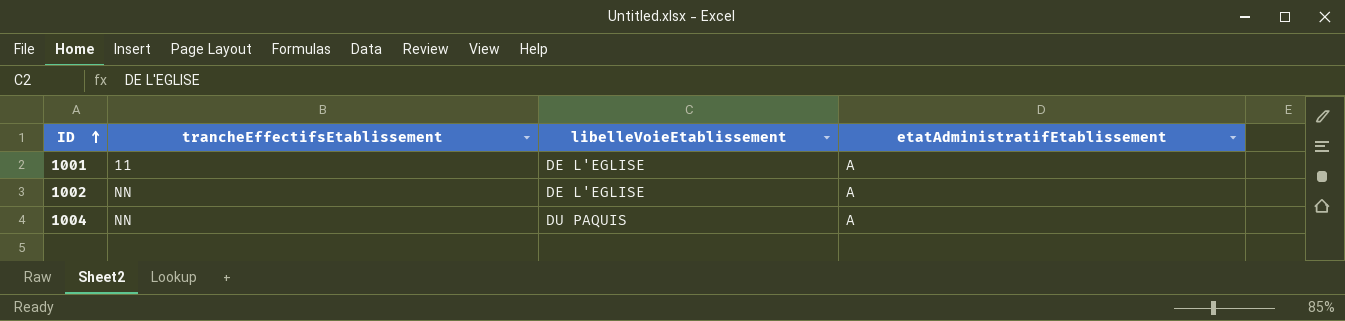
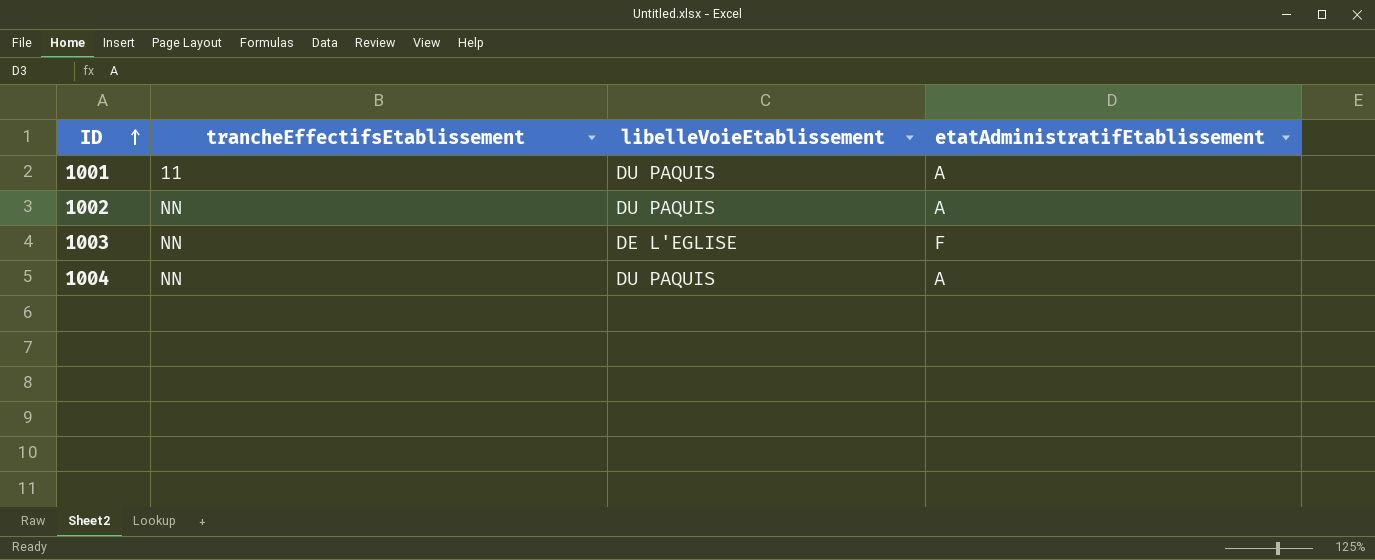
1001 | libelleVoieEtablissement: DE L'EGLISE -> DU PAQUIS
1002 | libelleVoieEtablissement: DE L'EGLISE -> DU PAQUIS
row 1003: none -> NN | DE L'EGLISE | F

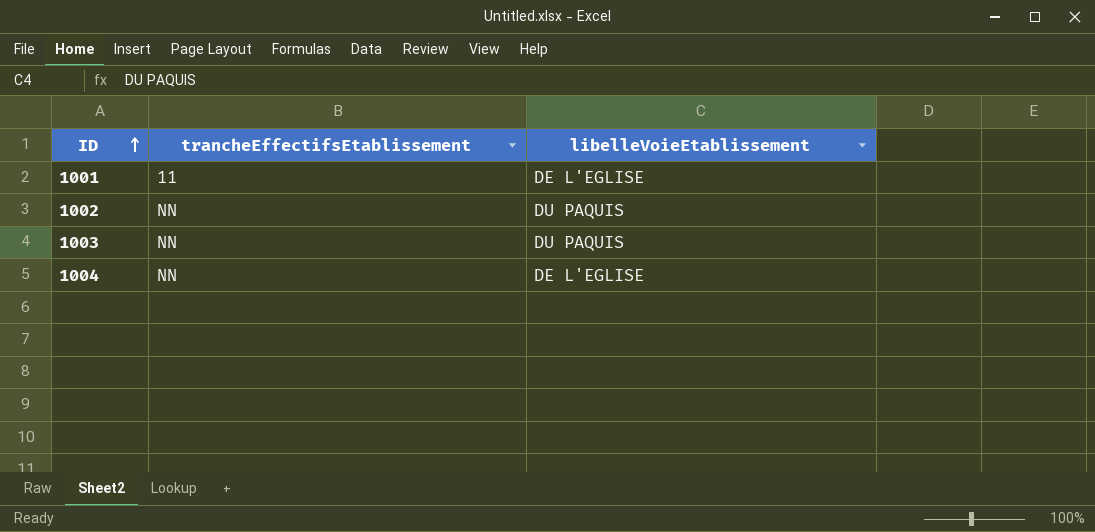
column etatAdministratifEtablissement | position: 4 -> none
1001 | libelleVoieEtablissement: DU PAQUIS -> DE L'EGLISE
1003 | libelleVoieEtablissement: DE L'EGLISE -> DU PAQUIS
1004 | libelleVoieEtablissement: DU PAQUIS -> DE L'EGLISE

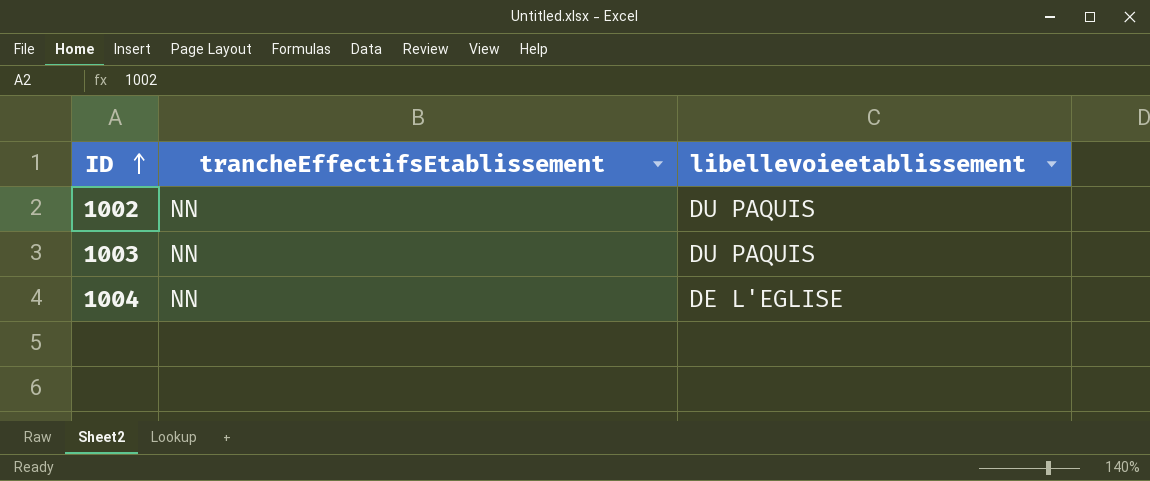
column name: libelleVoieEtablissement -> libellevoieetablissement
row 1001: 11 | DE L'EGLISE -> none

